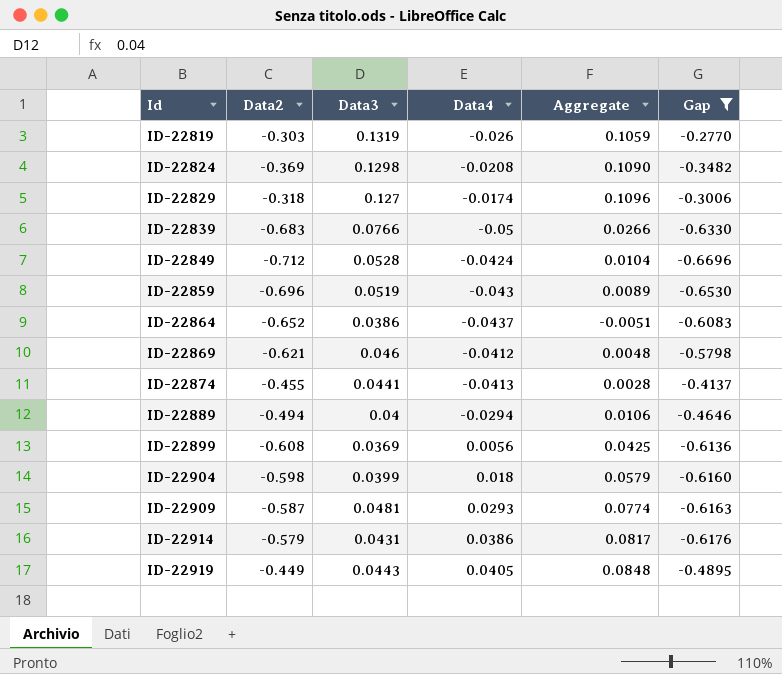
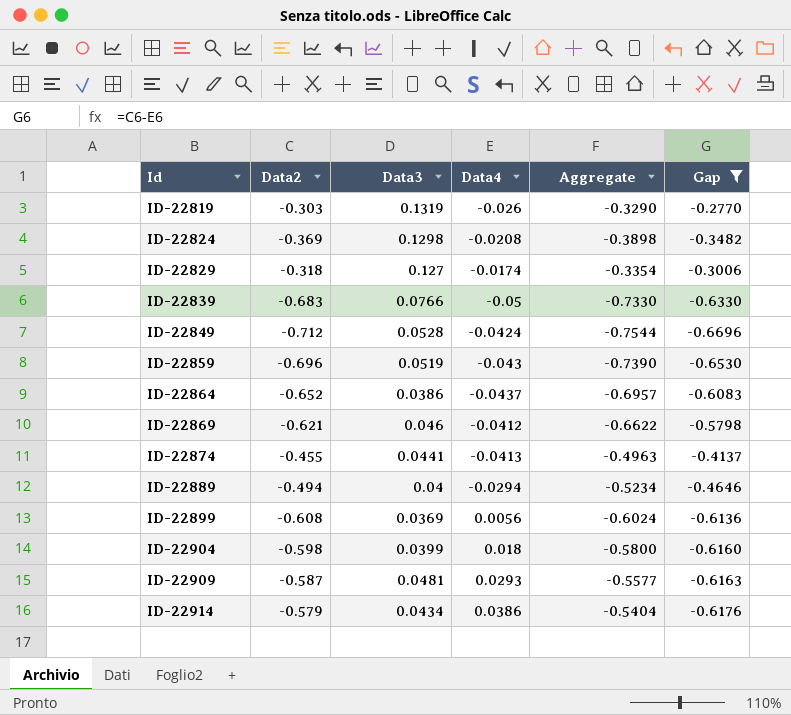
column Aggregate | formula: [Data3] + [Data4] -> [Data2] + [Data4]
row ID-22919: -0.449 | 0.0443 | 0.0405 | 0.0848 | -0.4895 -> none
ID-22914 | Data3: 0.0431 -> 0.0434

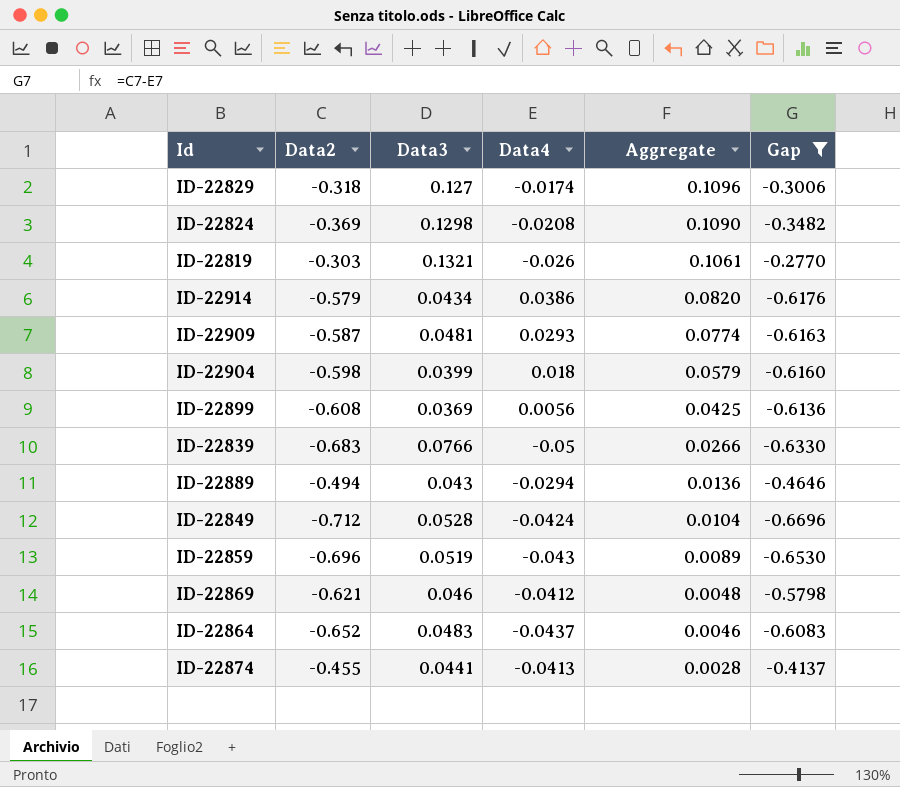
row order: Id ascending -> Aggregate descending
column Aggregate | formula: [Data2] + [Data4] -> [Data3] + [Data4]
ID-22819 | Data3: 0.1319 -> 0.1321
ID-22889 | Data3: 0.04 -> 0.043
ID-22864 | Data3: 0.0386 -> 0.0483

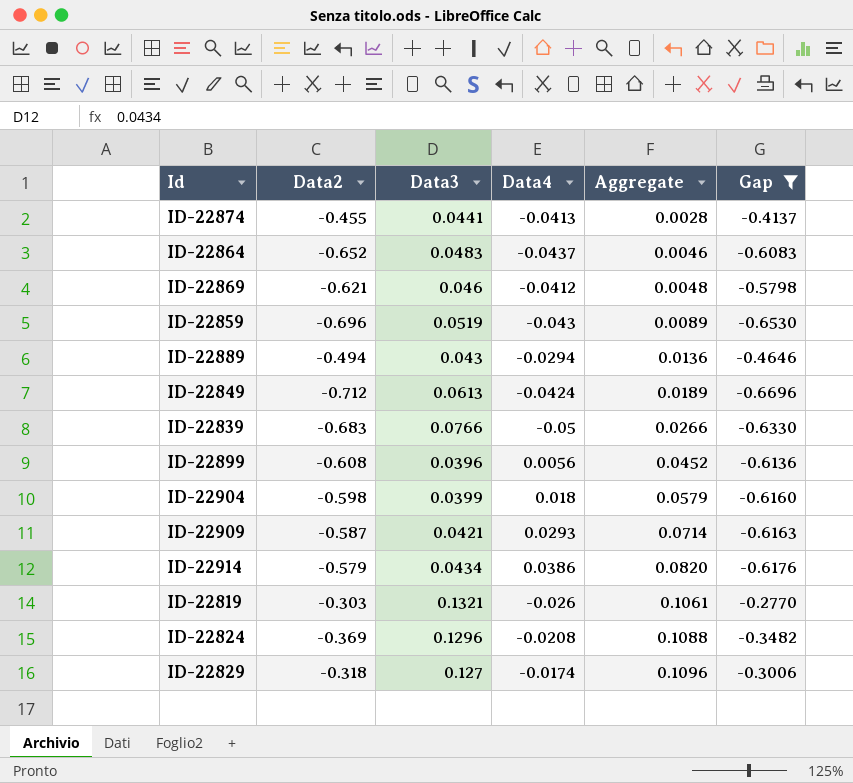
row order: Aggregate descending -> Aggregate ascending
ID-22849 | Data3: 0.0528 -> 0.0613
ID-22849 | Aggregate: 0.0104 -> 0.0189
ID-22899 | Data3: 0.0369 -> 0.0396
ID-22899 | Aggregate: 0.0425 -> 0.0452
ID-22909 | Data3: 0.0481 -> 0.0421
ID-22909 | Aggregate: 0.0774 -> 0.0714
ID-22824 | Data3: 0.1298 -> 0.1296
ID-22824 | Aggregate: 0.1090 -> 0.1088

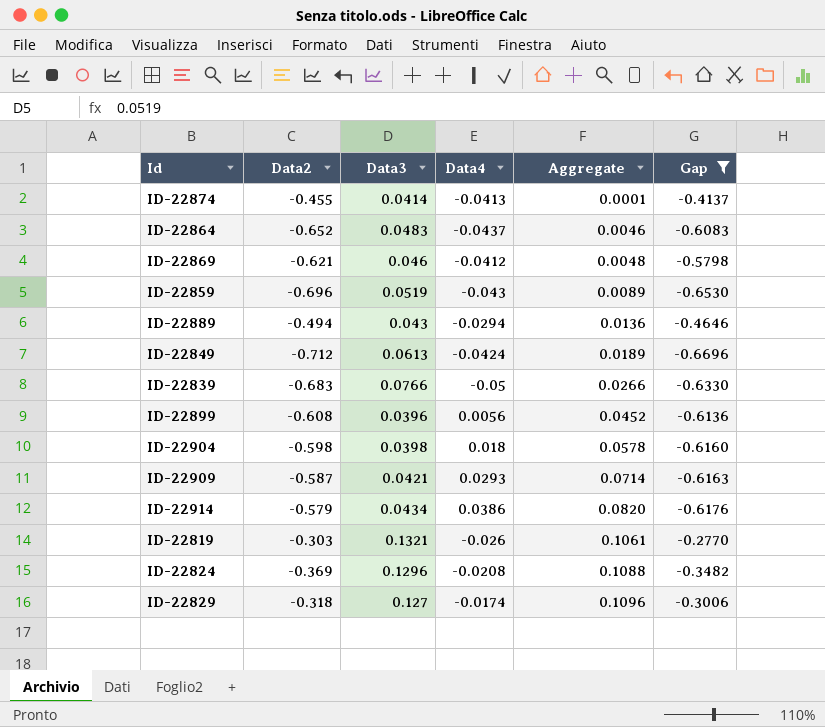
ID-22874 | Data3: 0.0441 -> 0.0414
ID-22874 | Aggregate: 0.0028 -> 0.0001
ID-22904 | Data3: 0.0399 -> 0.0398
ID-22904 | Aggregate: 0.0579 -> 0.0578

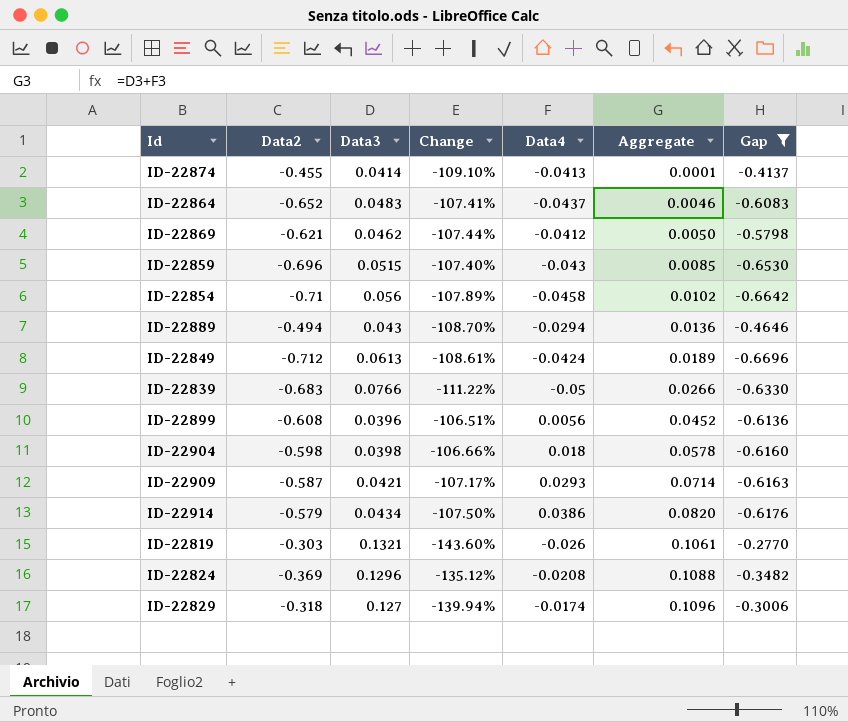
column Change | formula: none -> ([Data3] - [Data2]) / [Data2]
ID-22869 | Data3: 0.046 -> 0.0462
ID-22869 | Aggregate: 0.0048 -> 0.0050
ID-22859 | Data3: 0.0519 -> 0.0515
ID-22859 | Aggregate: 0.0089 -> 0.0085
row ID-22854: none -> -0.71 | 0.056 | -107.89% | -0.0458 | 0.0102 | -0.6642

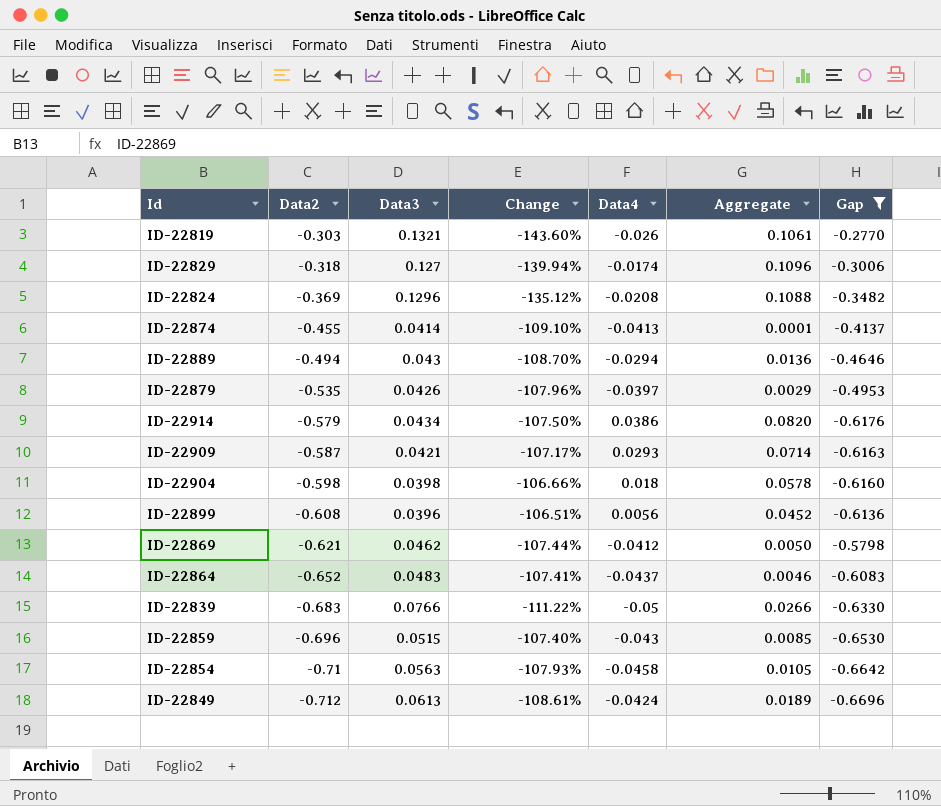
row order: Aggregate ascending -> Data2 descending
row ID-22879: none -> -0.535 | 0.0426 | -107.96% | -0.0397 | 0.0029 | -0.4953
ID-22854 | Data3: 0.056 -> 0.0563
ID-22854 | Change: -107.89% -> -107.93%
ID-22854 | Aggregate: 0.0102 -> 0.0105

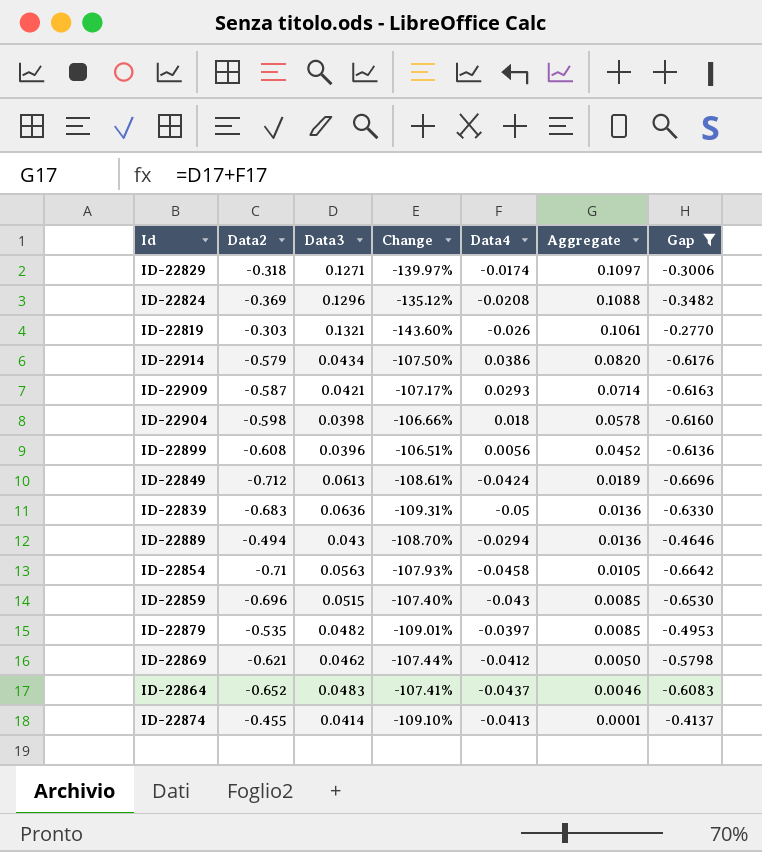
row order: Data2 descending -> Aggregate descending
ID-22829 | Data3: 0.127 -> 0.1271
ID-22829 | Change: -139.94% -> -139.97%
ID-22829 | Aggregate: 0.1096 -> 0.1097
ID-22839 | Data3: 0.0766 -> 0.0636
ID-22839 | Change: -111.22% -> -109.31%
ID-22839 | Aggregate: 0.0266 -> 0.0136
ID-22879 | Data3: 0.0426 -> 0.0482
ID-22879 | Change: -107.96% -> -109.01%
ID-22879 | Aggregate: 0.0029 -> 0.0085

